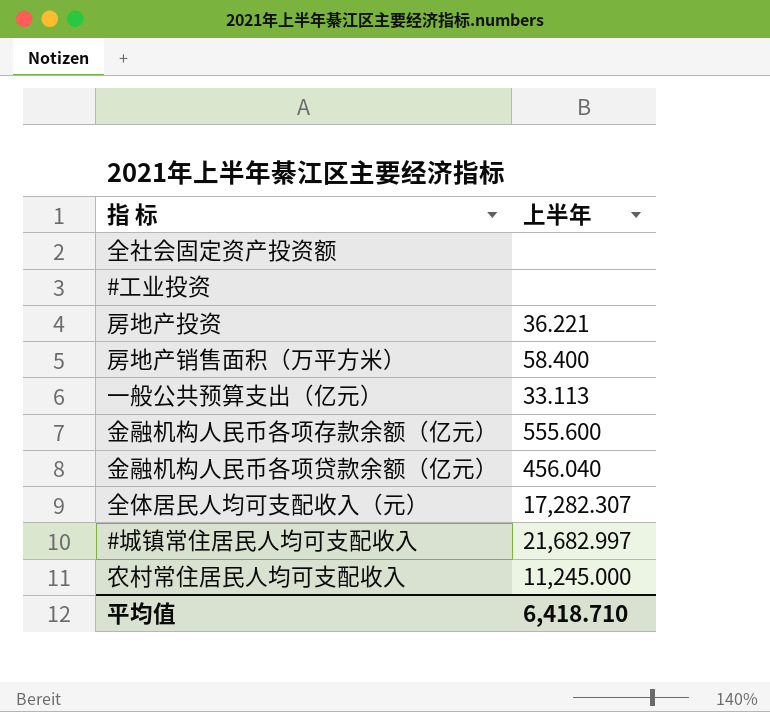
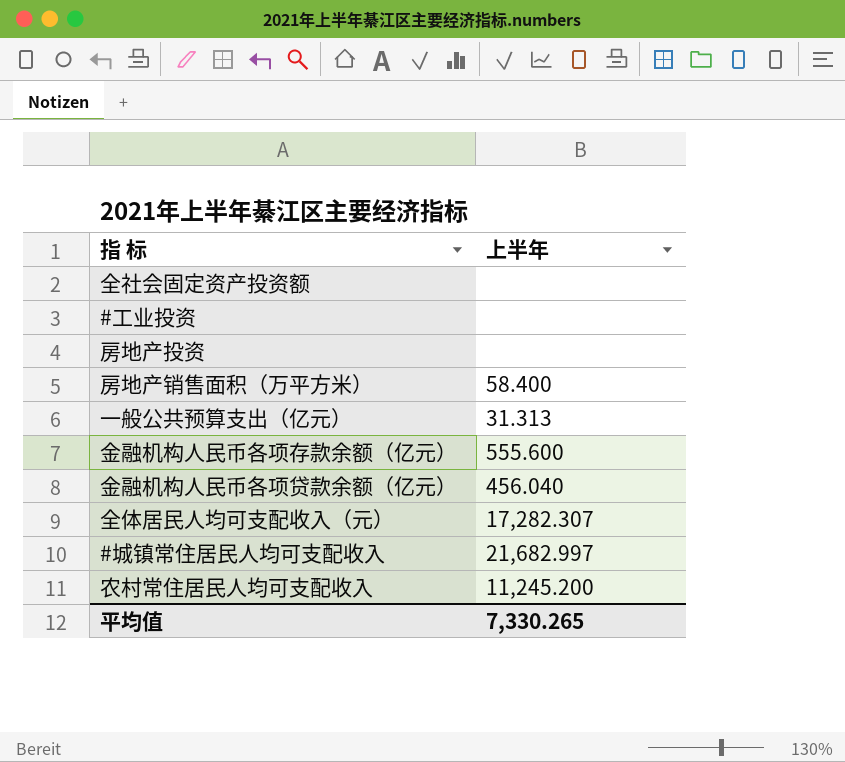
房地产投资 | 上半年: 36.221 -> none
一般公共预算支出（亿元） | 上半年: 33.113 -> 31.313
农村常住居民人均可支配收入 | 上半年: 11,245.000 -> 11,245.200
平均值 | 上半年: 6,418.710 -> 7,330.265

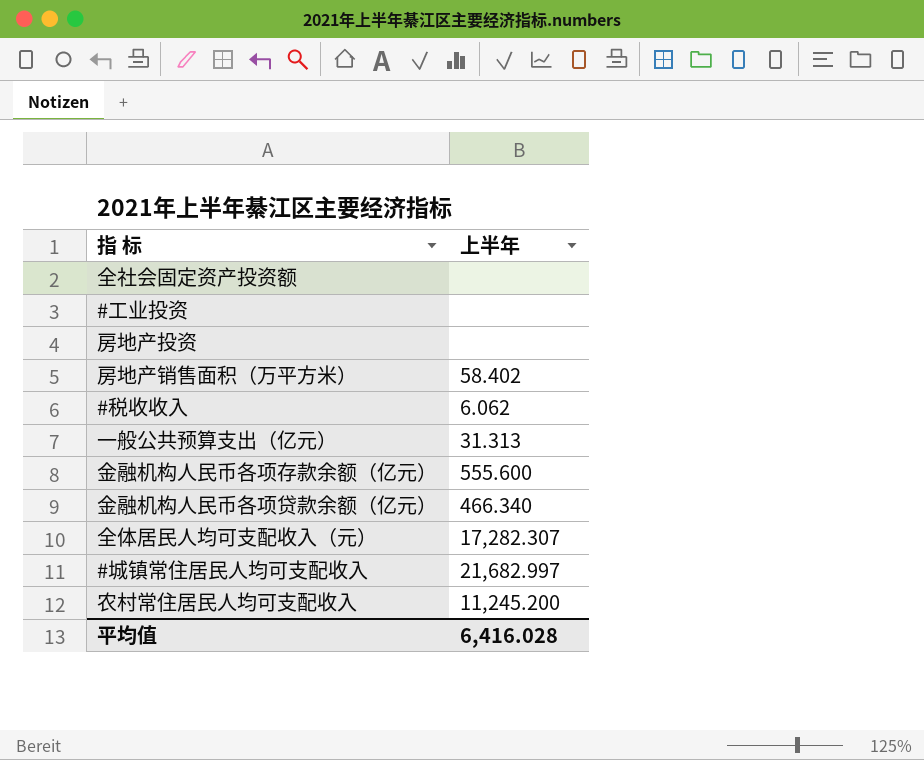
房地产销售面积（万平方米） | 上半年: 58.400 -> 58.402
row #税收收入: none -> 6.062
金融机构人民币各项贷款余额（亿元） | 上半年: 456.040 -> 466.340
平均值 | 上半年: 7,330.265 -> 6,416.028

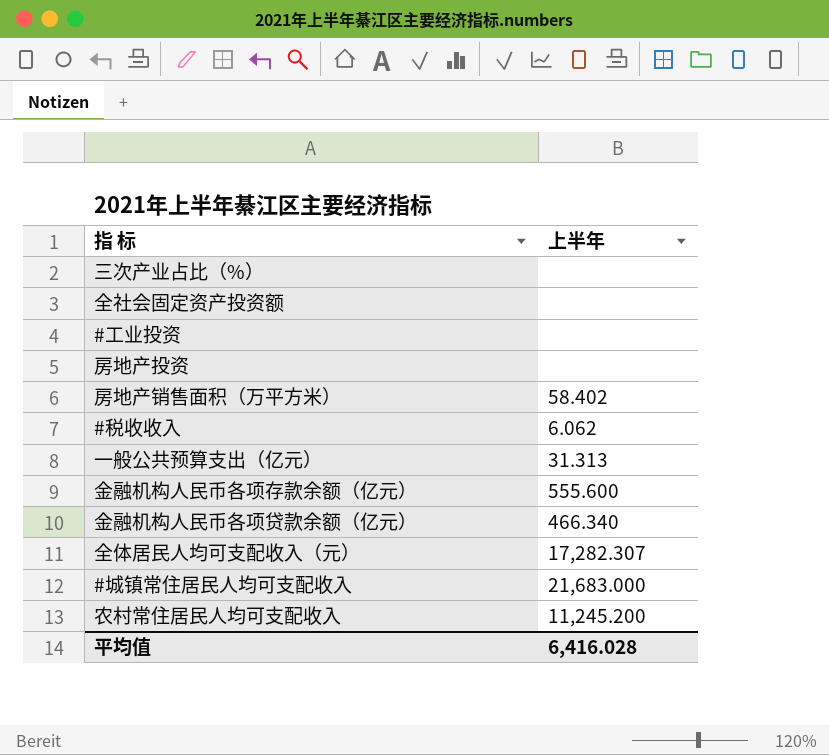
row 三次产业占比（%）: none -> none
#城镇常住居民人均可支配收入 | 上半年: 21,682.997 -> 21,683.000

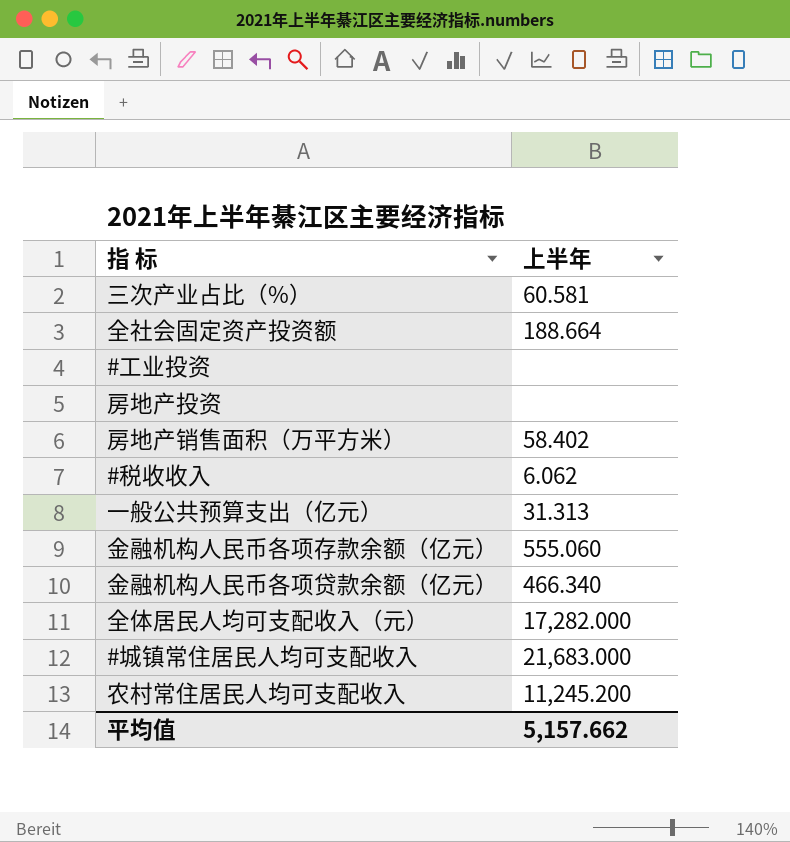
三次产业占比（%） | 上半年: none -> 60.581
全社会固定资产投资额 | 上半年: none -> 188.664
金融机构人民币各项存款余额（亿元） | 上半年: 555.600 -> 555.060
全体居民人均可支配收入（元） | 上半年: 17,282.307 -> 17,282.000
平均值 | 上半年: 6,416.028 -> 5,157.662

